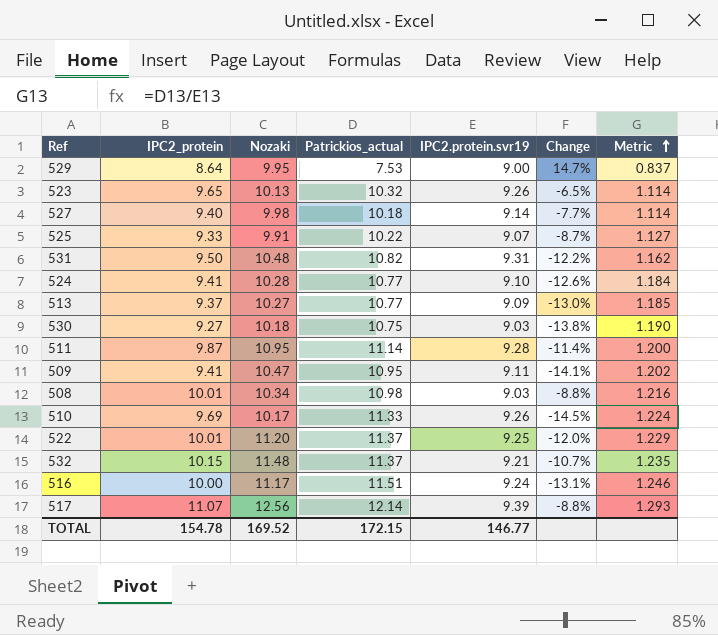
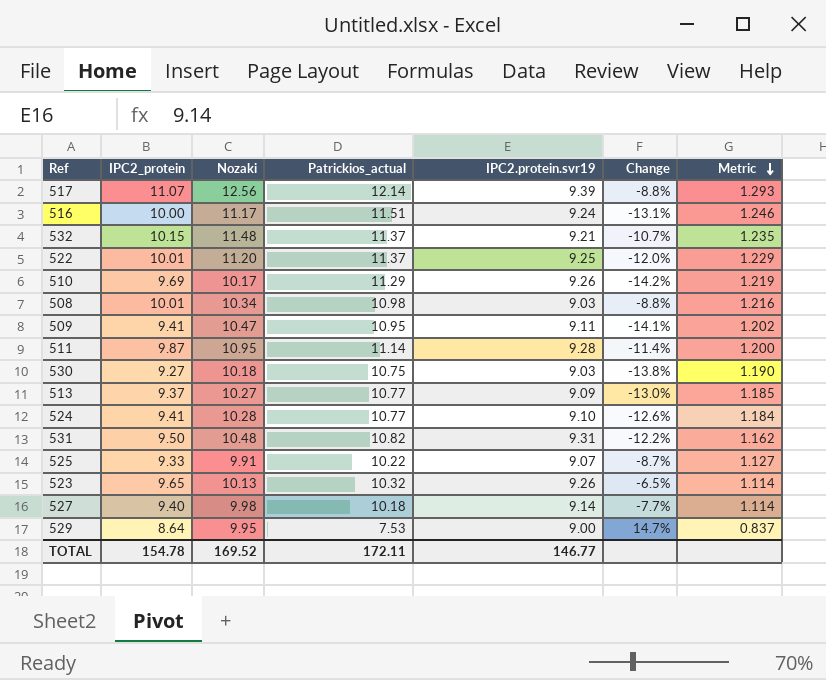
row order: Metric ascending -> Metric descending
510 | Patrickios_actual: 11.33 -> 11.29
510 | Change: -14.5% -> -14.2%
510 | Metric: 1.224 -> 1.219
TOTAL | Patrickios_actual: 172.15 -> 172.11

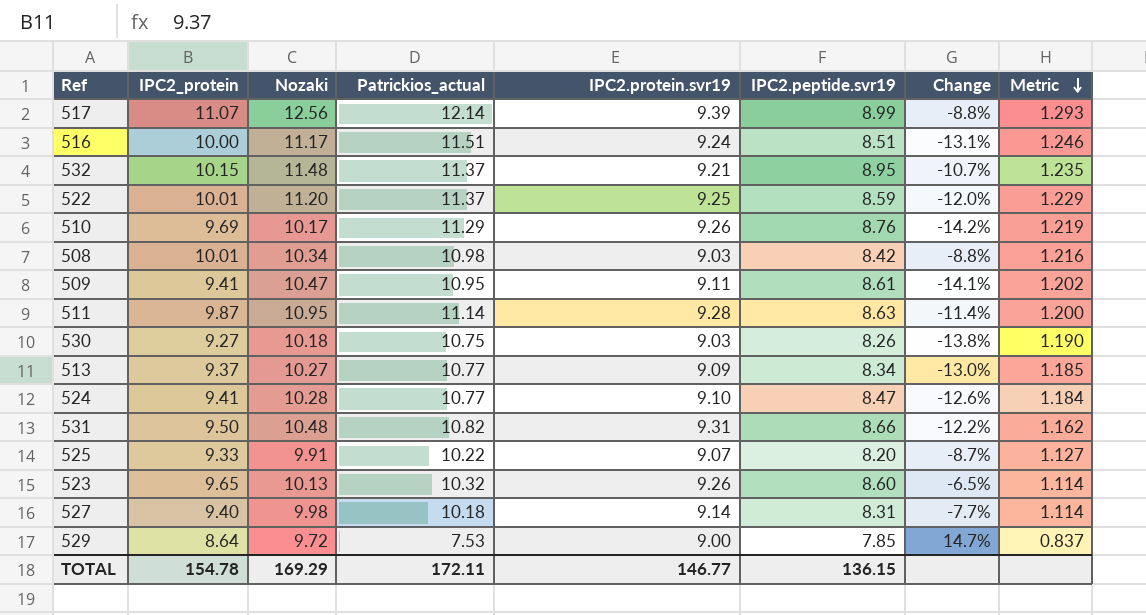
column IPC2.peptide.svr19 | position: none -> 6
529 | Nozaki: 9.95 -> 9.72
TOTAL | Nozaki: 169.52 -> 169.29

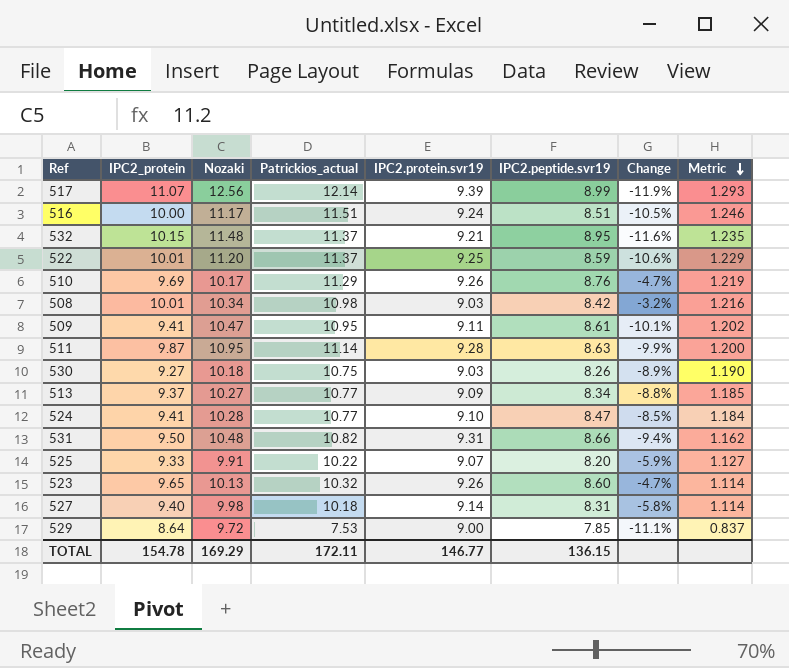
column Change | formula: ([IPC2_protein] - [Patrickios_actual]) / [Patrickios_actual] -> ([IPC2_protein] - [Nozaki]) / [Nozaki]

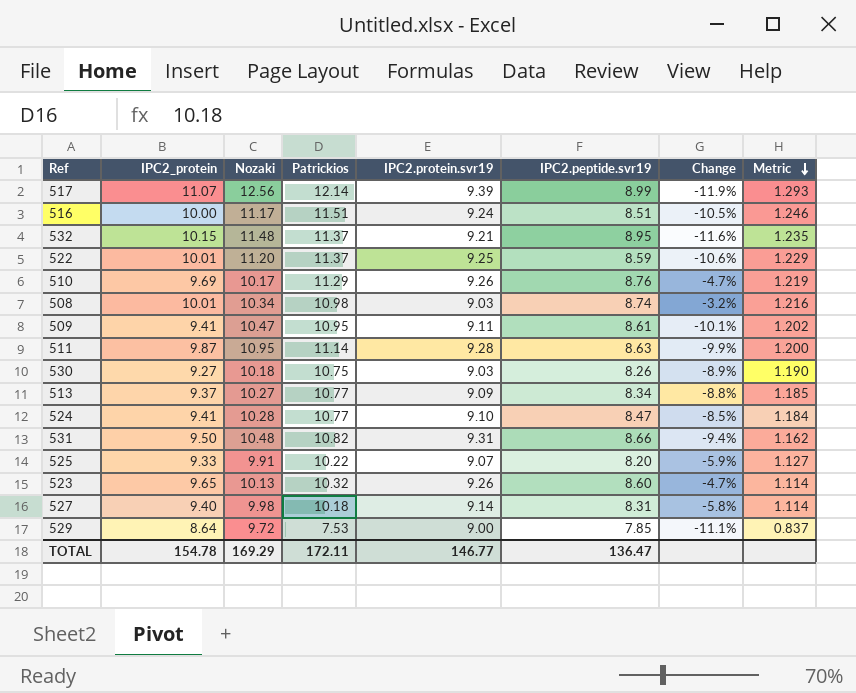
column name: Patrickios_actual -> Patrickios
508 | IPC2.peptide.svr19: 8.42 -> 8.74
TOTAL | IPC2.peptide.svr19: 136.15 -> 136.47

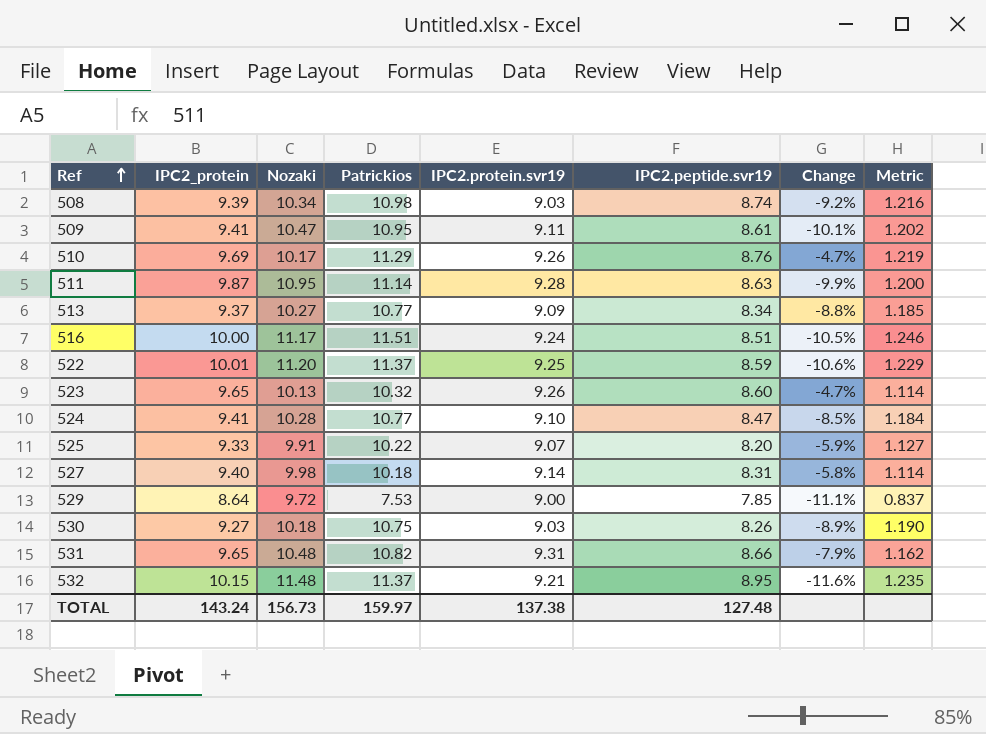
row order: Metric descending -> Ref ascending
row 517: 11.07 | 12.56 | 12.14 | 9.39 | 8.99 | -11.9% | 1.293 -> none
508 | IPC2_protein: 10.01 -> 9.39
508 | Change: -3.2% -> -9.2%
531 | IPC2_protein: 9.50 -> 9.65
531 | Change: -9.4% -> -7.9%
TOTAL | IPC2_protein: 154.78 -> 143.24
TOTAL | Nozaki: 169.29 -> 156.73
TOTAL | Patrickios: 172.11 -> 159.97
TOTAL | IPC2.protein.svr19: 146.77 -> 137.38
TOTAL | IPC2.peptide.svr19: 136.47 -> 127.48

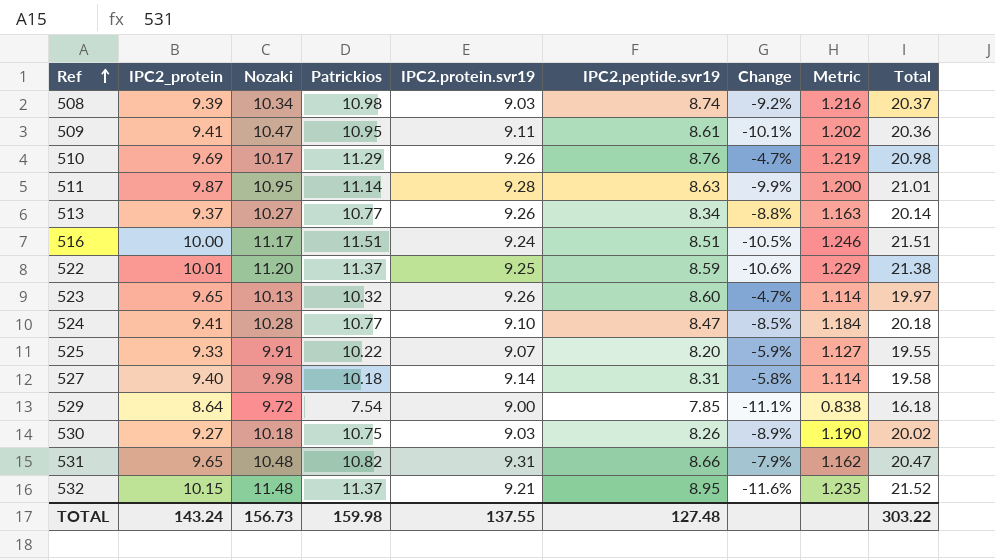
column Total | formula: none -> [IPC2_protein] + [Patrickios]
513 | IPC2.protein.svr19: 9.09 -> 9.26
513 | Metric: 1.185 -> 1.163
529 | Patrickios: 7.53 -> 7.54
529 | Metric: 0.837 -> 0.838
TOTAL | Patrickios: 159.97 -> 159.98
TOTAL | IPC2.protein.svr19: 137.38 -> 137.55

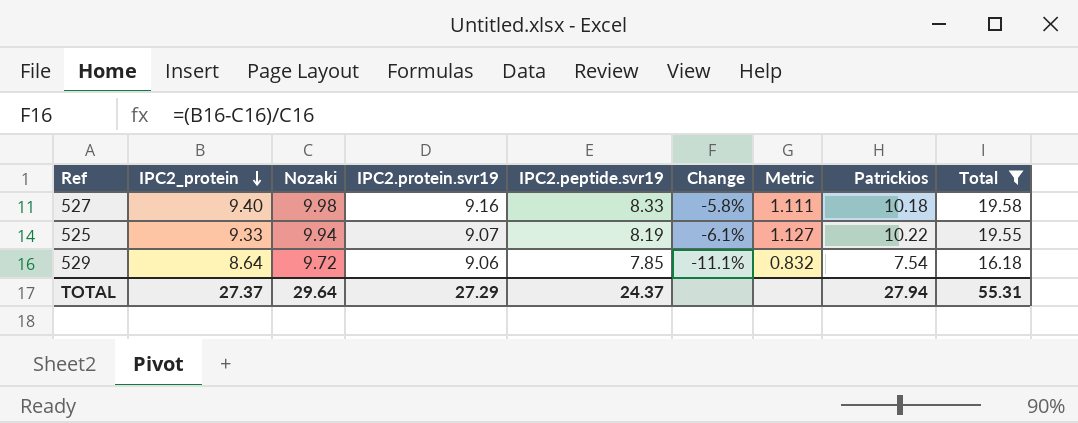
filter: none -> Total <= 19.58
row order: Ref ascending -> IPC2_protein descending
column Patrickios | position: 4 -> 8
527 | IPC2.protein.svr19: 9.14 -> 9.16
527 | IPC2.peptide.svr19: 8.31 -> 8.33
527 | Metric: 1.114 -> 1.111
525 | Nozaki: 9.91 -> 9.94
525 | IPC2.peptide.svr19: 8.20 -> 8.19
525 | Change: -5.9% -> -6.1%
529 | IPC2.protein.svr19: 9.00 -> 9.06
529 | Metric: 0.838 -> 0.832
TOTAL | IPC2_protein: 143.24 -> 27.37
TOTAL | Nozaki: 156.73 -> 29.64
TOTAL | IPC2.protein.svr19: 137.55 -> 27.29
TOTAL | IPC2.peptide.svr19: 127.48 -> 24.37
TOTAL | Patrickios: 159.98 -> 27.94
TOTAL | Total: 303.22 -> 55.31

